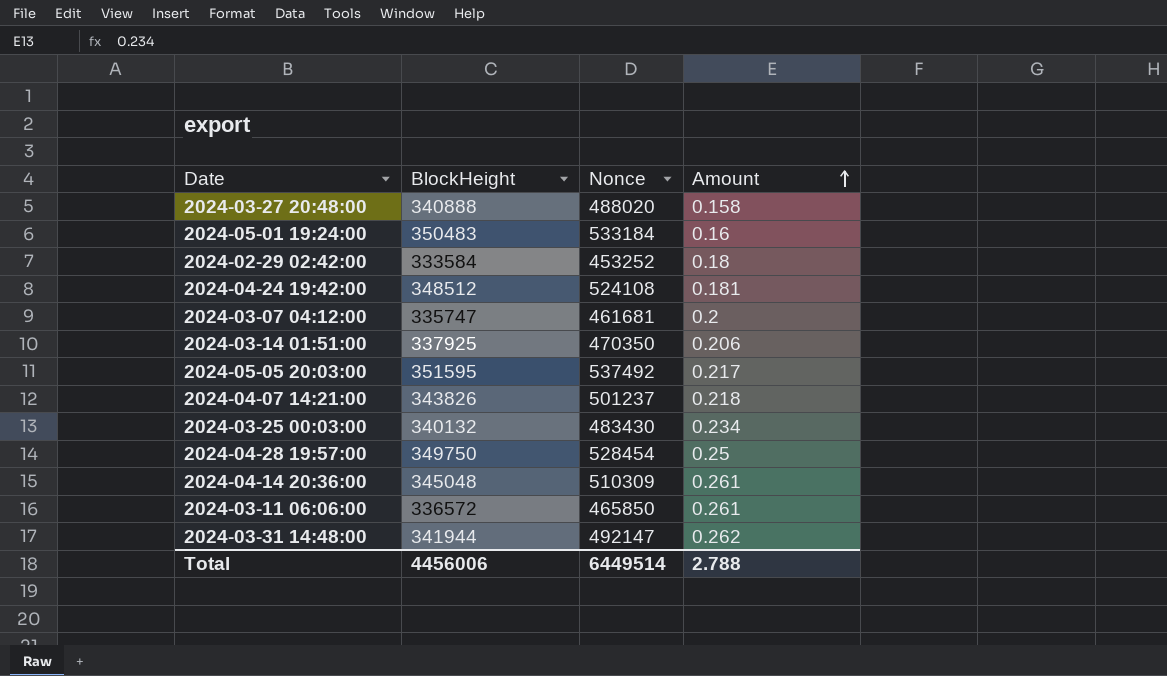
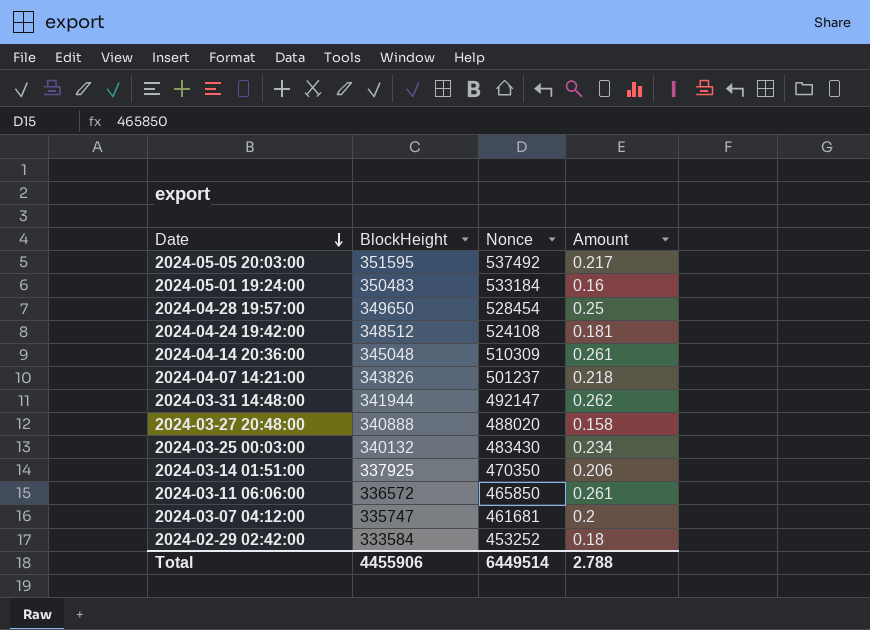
row order: Amount ascending -> Date descending
2024-04-28 19:57:00 | BlockHeight: 349750 -> 349650
Total | BlockHeight: 4456006 -> 4455906

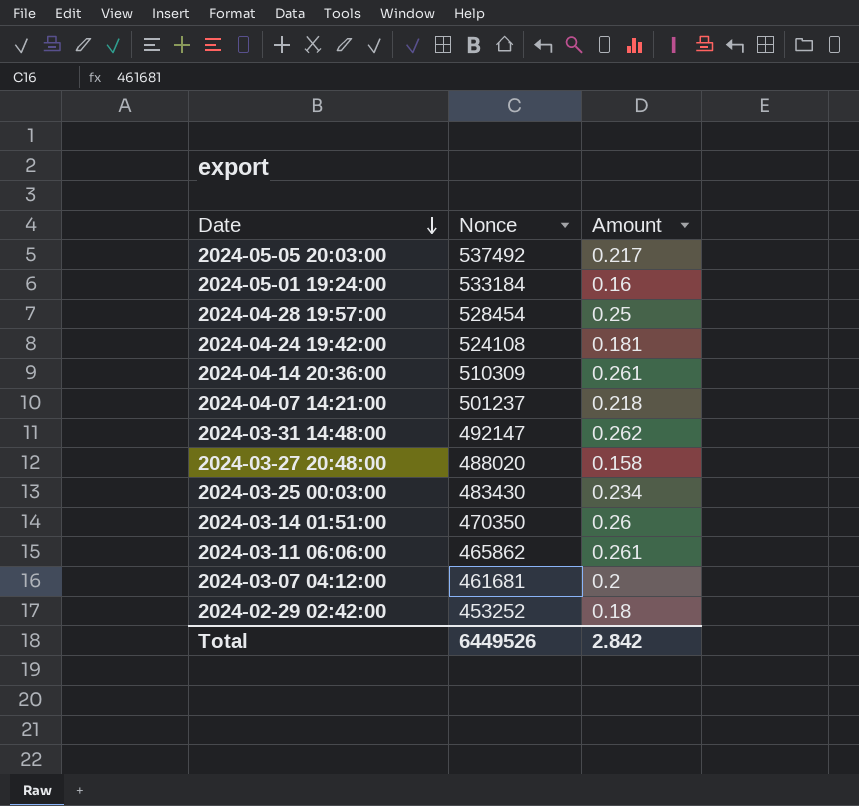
column BlockHeight | position: 2 -> none
2024-03-14 01:51:00 | Amount: 0.206 -> 0.26
2024-03-11 06:06:00 | Nonce: 465850 -> 465862
Total | Nonce: 6449514 -> 6449526
Total | Amount: 2.788 -> 2.842

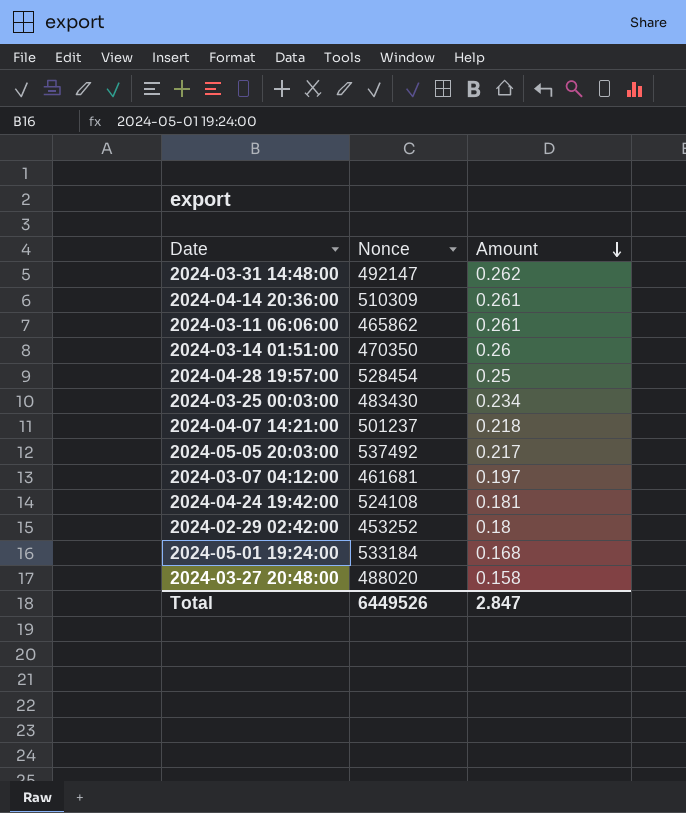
row order: Date descending -> Amount descending
2024-03-07 04:12:00 | Amount: 0.2 -> 0.197
2024-05-01 19:24:00 | Amount: 0.16 -> 0.168
Total | Amount: 2.842 -> 2.847

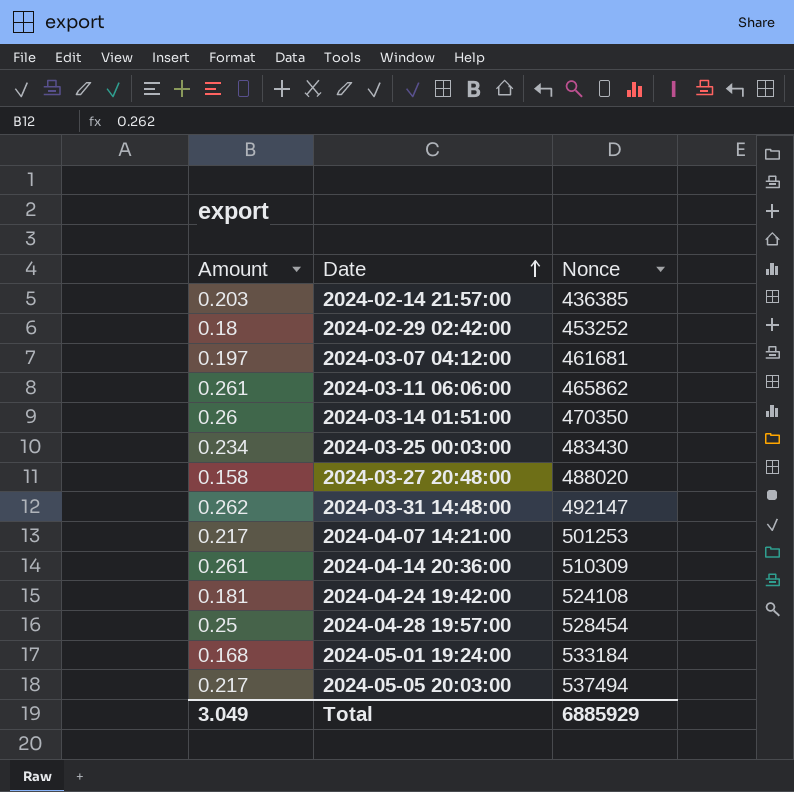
row order: Amount descending -> Date ascending
column Amount | position: 3 -> 1
row 2024-02-14 21:57:00: none -> 0.203 | 436385
2024-04-07 14:21:00 | Amount: 0.218 -> 0.217
2024-04-07 14:21:00 | Nonce: 501237 -> 501253
2024-05-05 20:03:00 | Nonce: 537492 -> 537494
Total | Amount: 2.847 -> 3.049
Total | Nonce: 6449526 -> 6885929

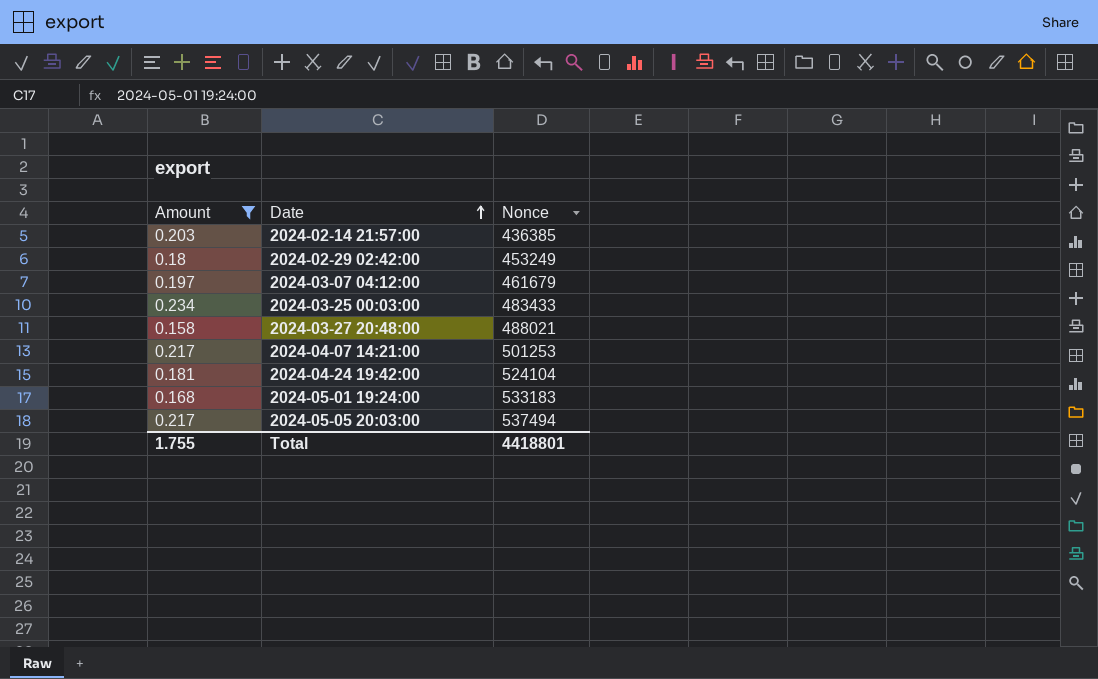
filter: none -> Amount <= 0.234
2024-02-29 02:42:00 | Nonce: 453252 -> 453249
2024-03-07 04:12:00 | Nonce: 461681 -> 461679
2024-03-25 00:03:00 | Nonce: 483430 -> 483433
2024-03-27 20:48:00 | Nonce: 488020 -> 488021
2024-04-24 19:42:00 | Nonce: 524108 -> 524104
2024-05-01 19:24:00 | Nonce: 533184 -> 533183
Total | Amount: 3.049 -> 1.755
Total | Nonce: 6885929 -> 4418801

